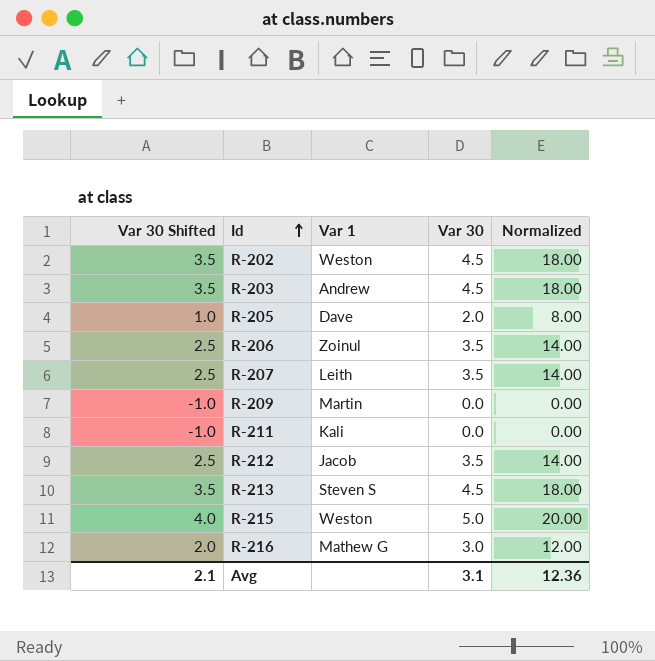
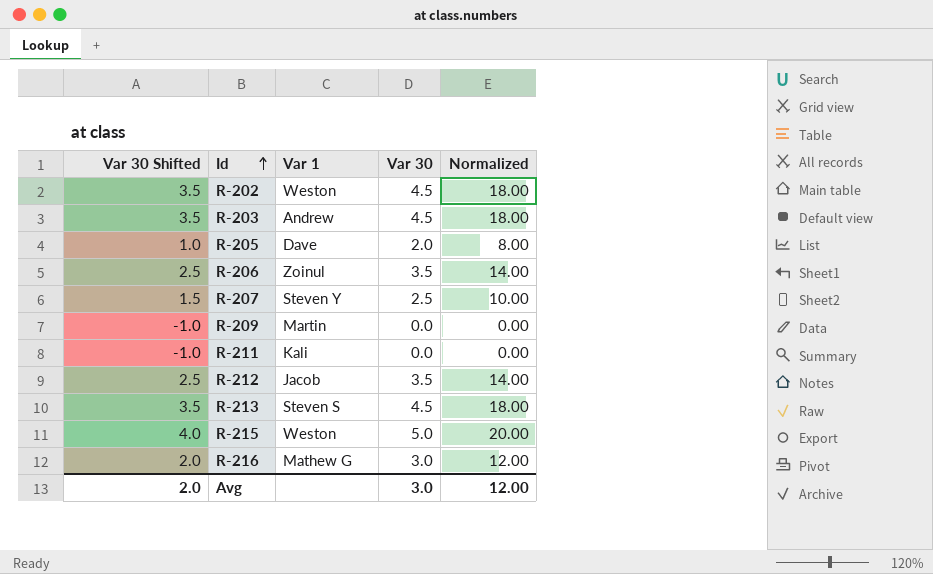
R-207 | Var 30 Shifted: 2.5 -> 1.5
R-207 | Var 1: Leith -> Steven Y
R-207 | Var 30: 3.5 -> 2.5
R-207 | Normalized: 14.00 -> 10.00
Avg | Var 30 Shifted: 2.1 -> 2.0
Avg | Var 30: 3.1 -> 3.0
Avg | Normalized: 12.36 -> 12.00

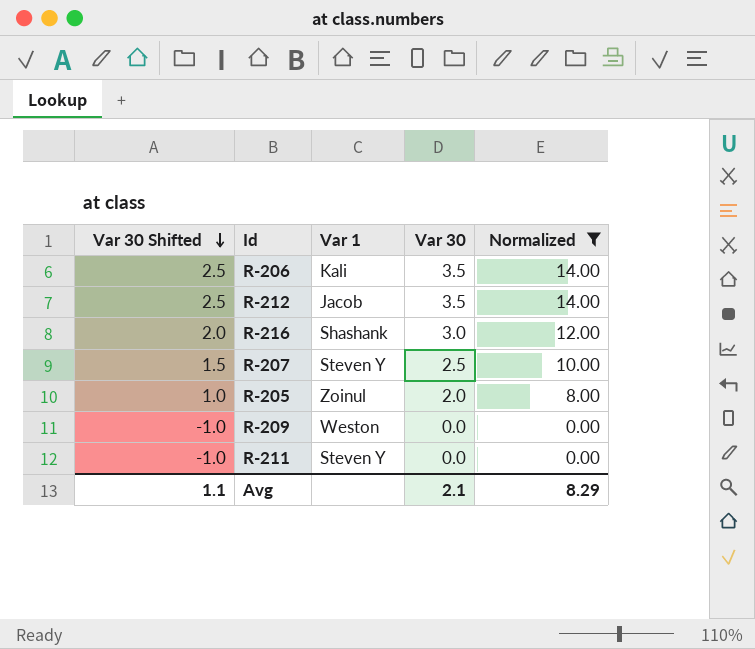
filter: none -> Normalized <= 14.00
row order: Id ascending -> Var 30 Shifted descending
R-206 | Var 1: Zoinul -> Kali
R-216 | Var 1: Mathew G -> Shashank
R-205 | Var 1: Dave -> Zoinul
R-209 | Var 1: Martin -> Weston
R-211 | Var 1: Kali -> Steven Y
Avg | Var 30 Shifted: 2.0 -> 1.1
Avg | Var 30: 3.0 -> 2.1
Avg | Normalized: 12.00 -> 8.29

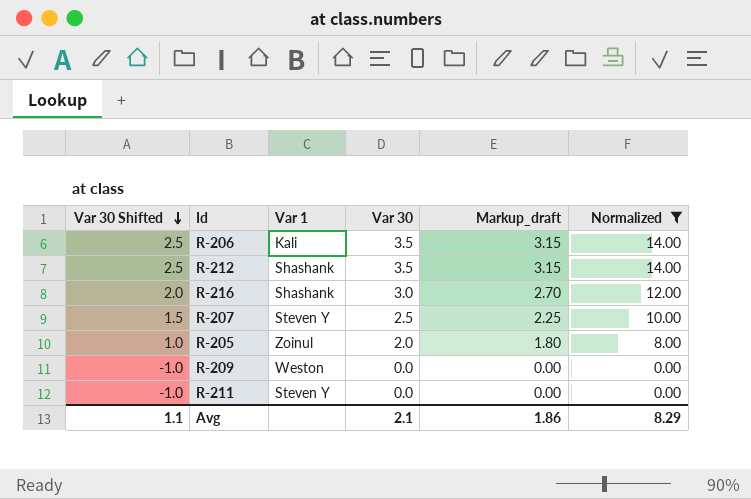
column Markup_draft | formula: none -> [Var 30] * 0.9
R-212 | Var 1: Jacob -> Shashank

